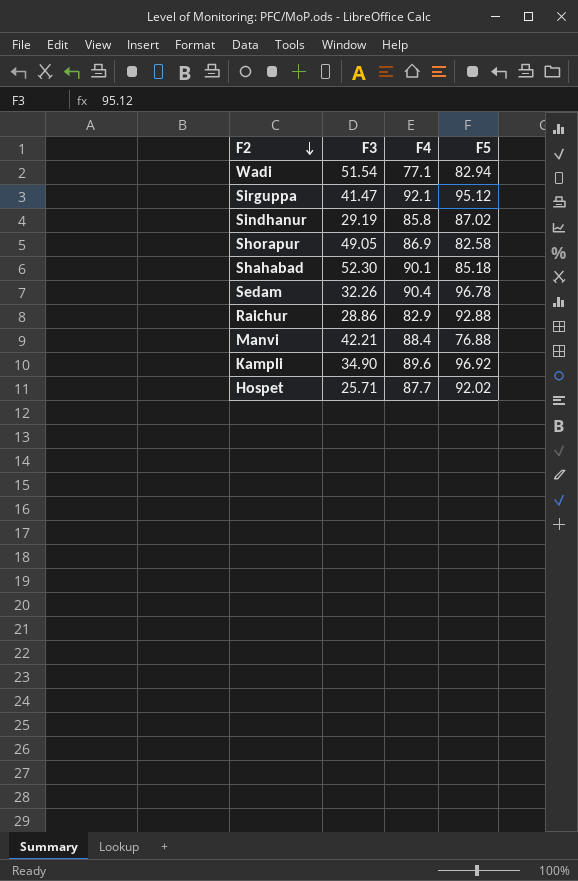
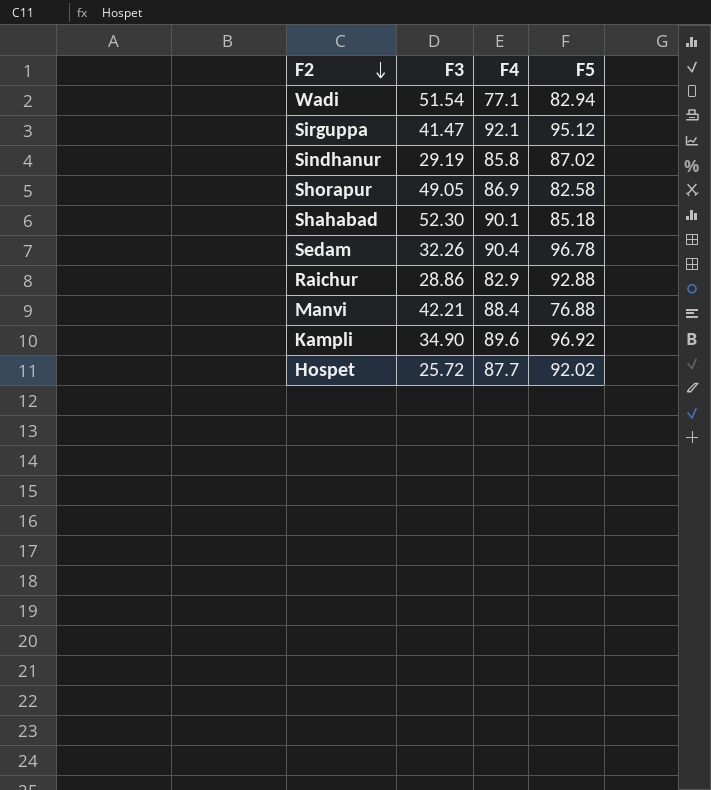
Hospet | F3: 25.71 -> 25.72

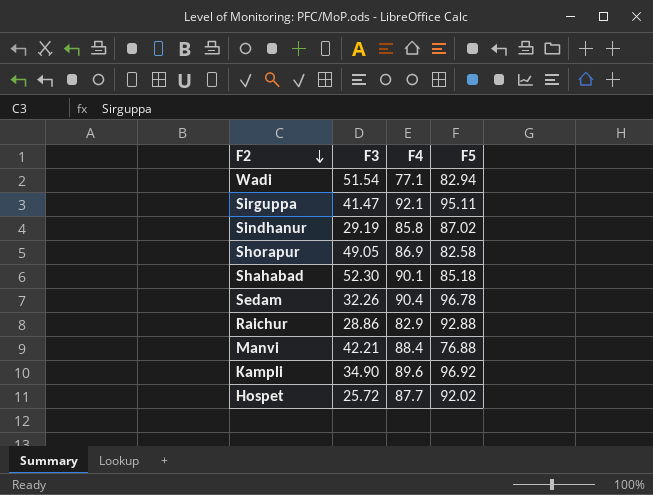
Sirguppa | F5: 95.12 -> 95.11

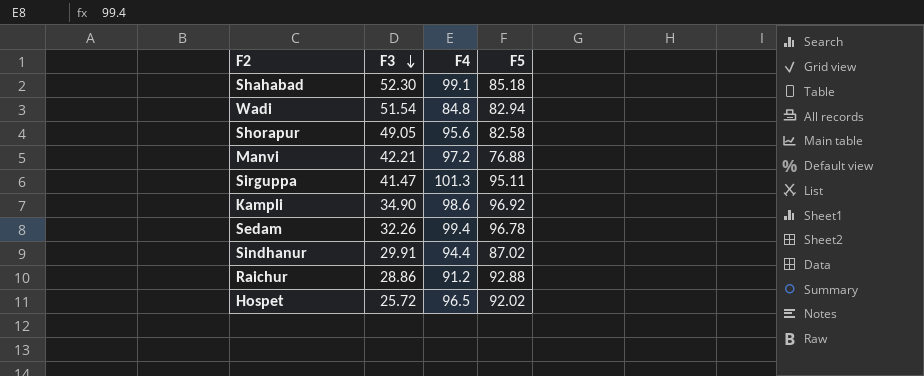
row order: F2 descending -> F3 descending
Shahabad | F4: 90.1 -> 99.1
Wadi | F4: 77.1 -> 84.8
Shorapur | F4: 86.9 -> 95.6
Manvi | F4: 88.4 -> 97.2
Sirguppa | F4: 92.1 -> 101.3
Kampli | F4: 89.6 -> 98.6
Sedam | F4: 90.4 -> 99.4
Sindhanur | F3: 29.19 -> 29.91
Sindhanur | F4: 85.8 -> 94.4
Raichur | F4: 82.9 -> 91.2
Hospet | F4: 87.7 -> 96.5

